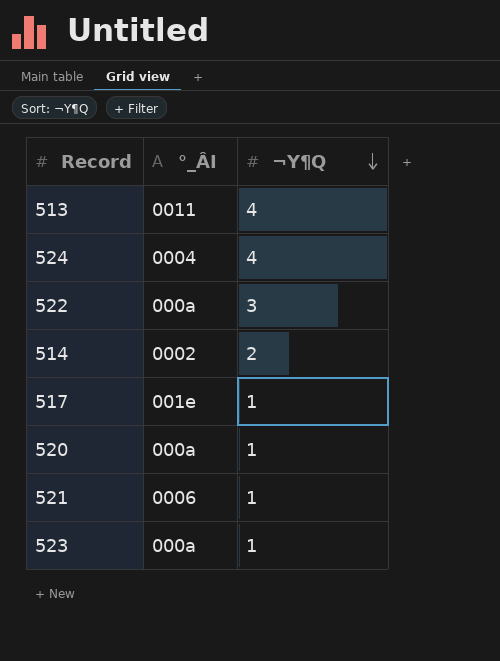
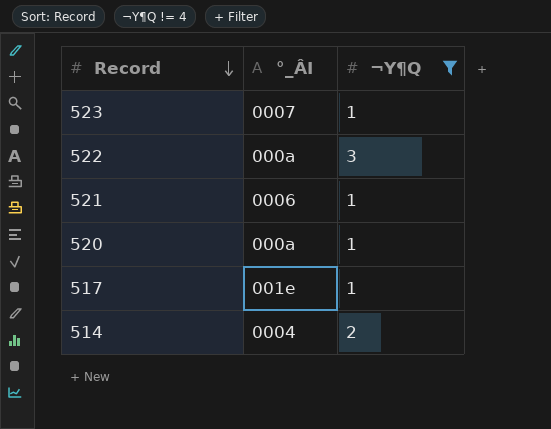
filter: none -> ¬Y¶Q != 4
row order: ¬Y¶Q descending -> Record descending
523 | °_ÂI: 000a -> 0007
514 | °_ÂI: 0002 -> 0004

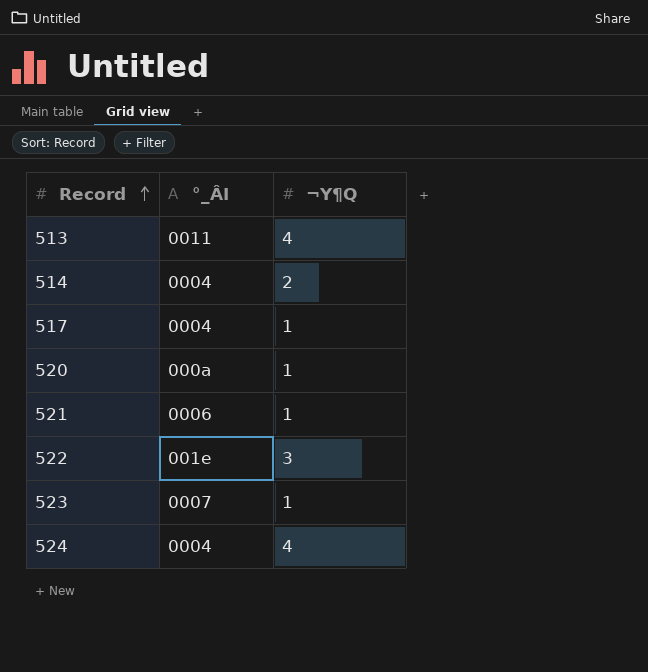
filter: ¬Y¶Q != 4 -> none
row order: Record descending -> Record ascending
517 | °_ÂI: 001e -> 0004
522 | °_ÂI: 000a -> 001e

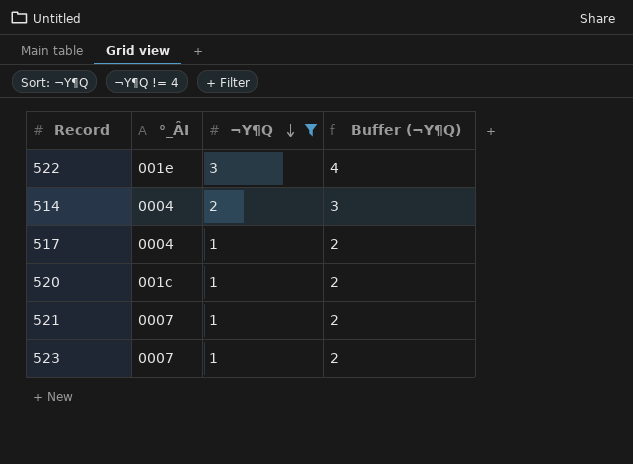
filter: none -> ¬Y¶Q != 4
row order: Record ascending -> ¬Y¶Q descending
column Buffer (¬Y¶Q) | formula: none -> [¬Y¶Q] + 1
520 | °_ÂI: 000a -> 001c
521 | °_ÂI: 0006 -> 0007

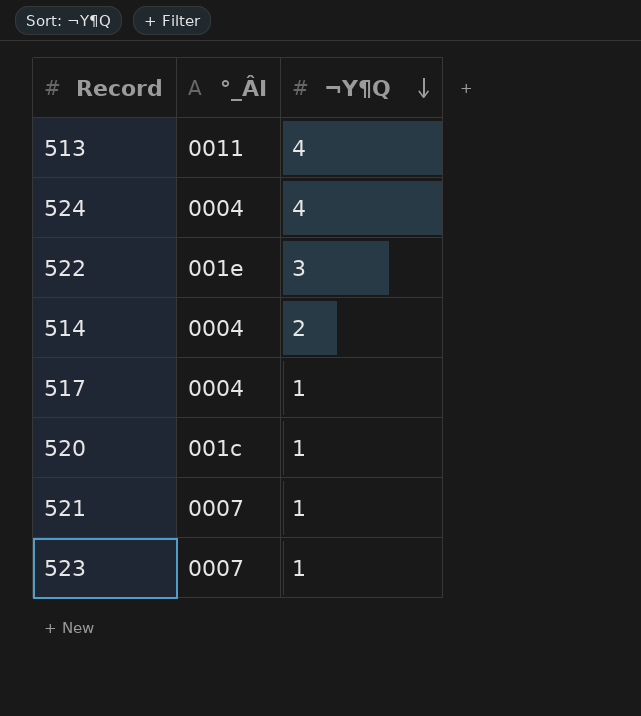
filter: ¬Y¶Q != 4 -> none
column Buffer (¬Y¶Q) | formula: [¬Y¶Q] + 1 -> none

